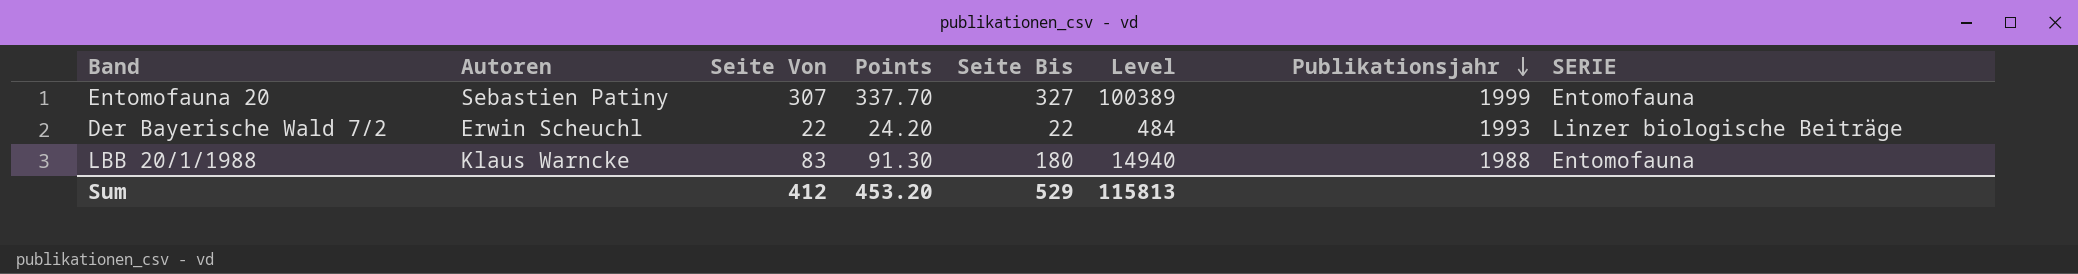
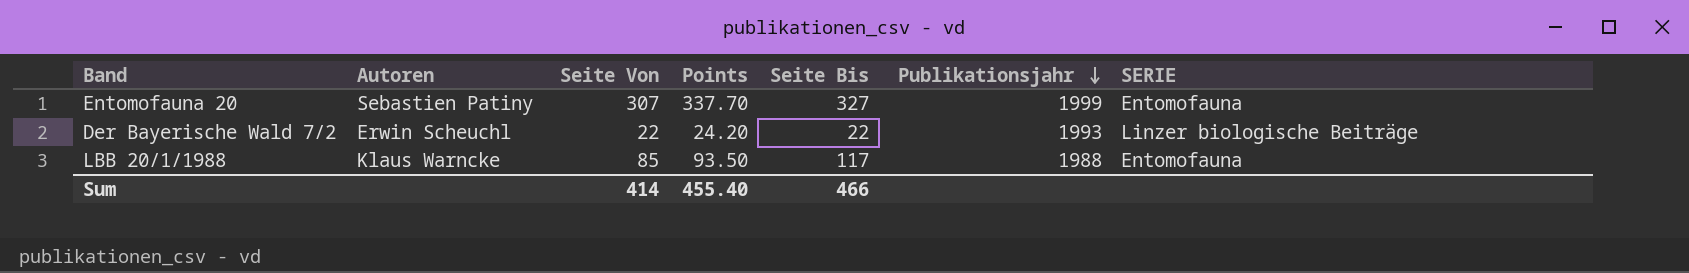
column Level | formula: [Seite Von] * [Seite Bis] -> none
LBB 20/1/1988 | Seite Von: 83 -> 85
LBB 20/1/1988 | Points: 91.30 -> 93.50
LBB 20/1/1988 | Seite Bis: 180 -> 117
Sum | Seite Von: 412 -> 414
Sum | Points: 453.20 -> 455.40
Sum | Seite Bis: 529 -> 466

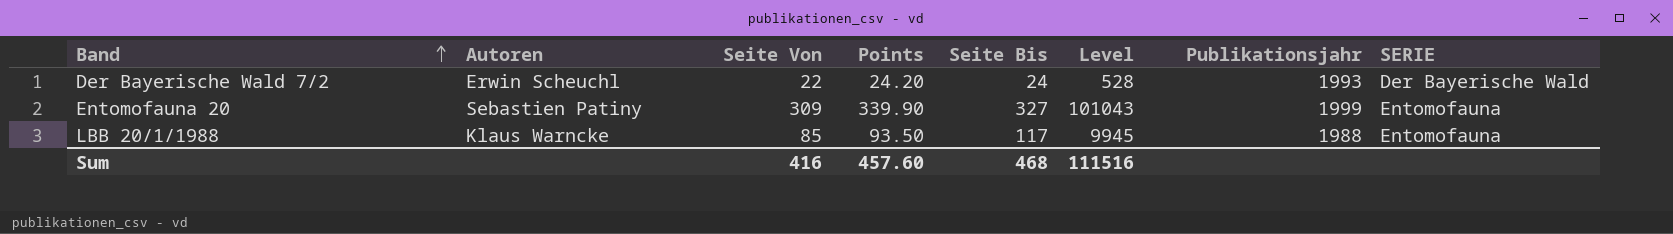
row order: Publikationsjahr descending -> Band ascending
column Level | formula: none -> [Seite Von] * [Seite Bis]
Der Bayerische Wald 7/2 | Seite Bis: 22 -> 24
Der Bayerische Wald 7/2 | SERIE: Linzer biologische Beiträge -> Der Bayerische Wald
Entomofauna 20 | Seite Von: 307 -> 309
Entomofauna 20 | Points: 337.70 -> 339.90
Sum | Seite Von: 414 -> 416
Sum | Points: 455.40 -> 457.60
Sum | Seite Bis: 466 -> 468

